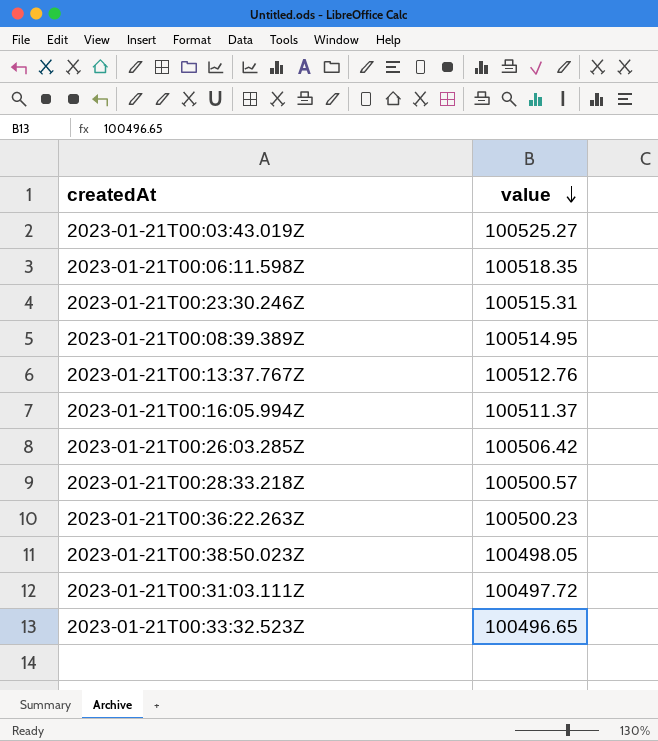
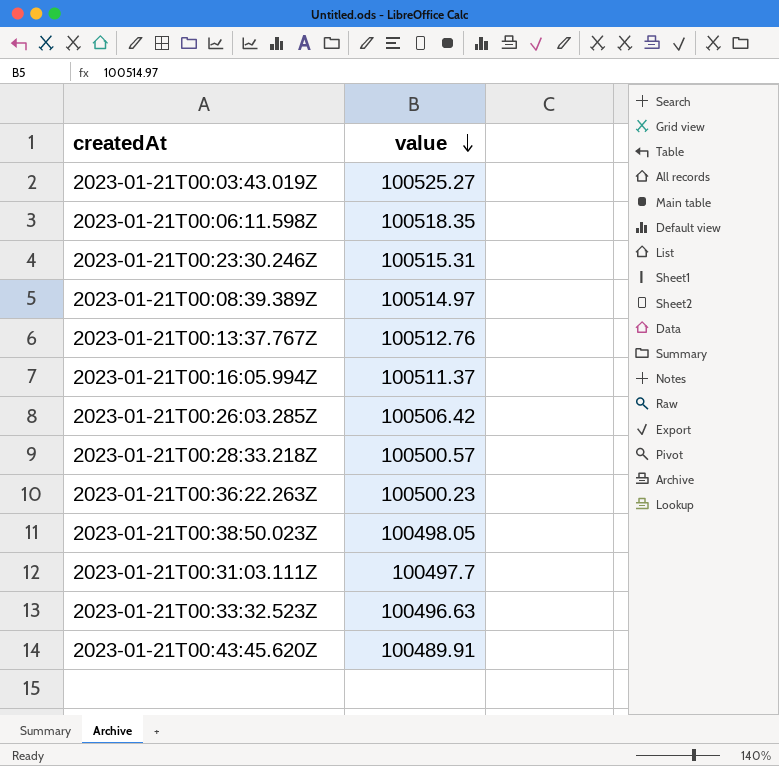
2023-01-21T00:08:39.389Z | value: 100514.95 -> 100514.97
2023-01-21T00:31:03.111Z | value: 100497.72 -> 100497.7
2023-01-21T00:33:32.523Z | value: 100496.65 -> 100496.63
row 2023-01-21T00:43:45.620Z: none -> 100489.91

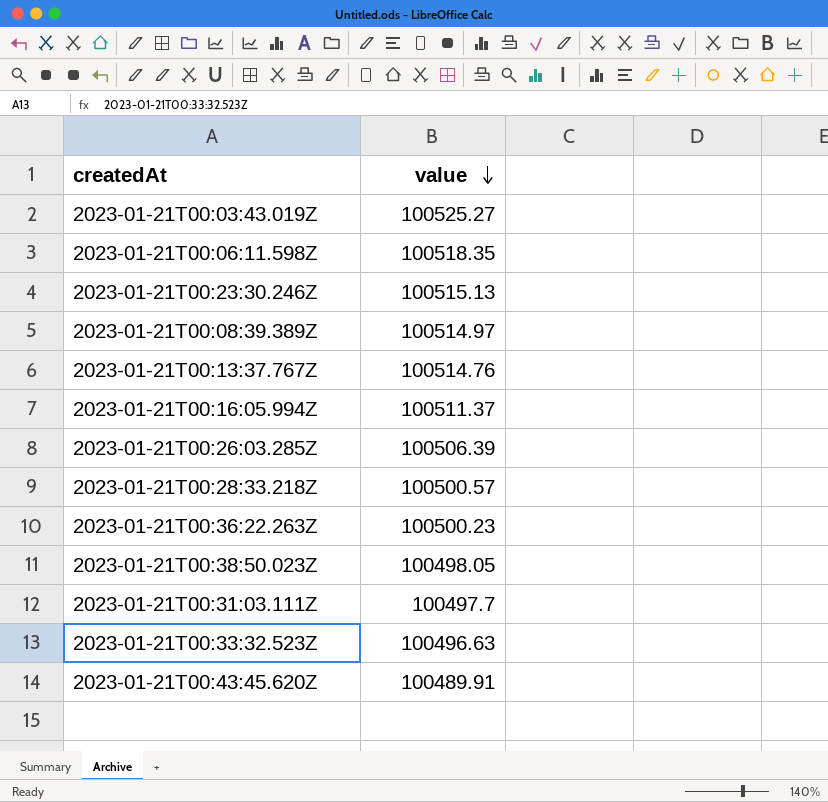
2023-01-21T00:23:30.246Z | value: 100515.31 -> 100515.13
2023-01-21T00:13:37.767Z | value: 100512.76 -> 100514.76
2023-01-21T00:26:03.285Z | value: 100506.42 -> 100506.39

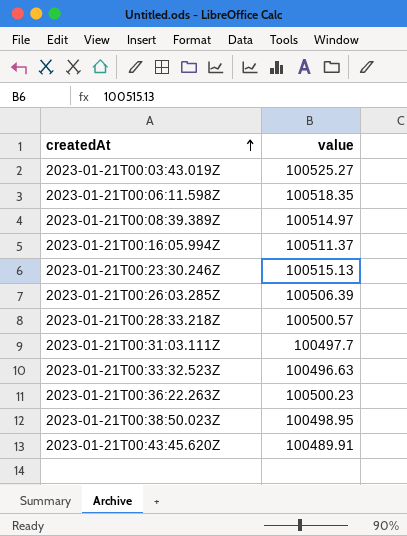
row order: value descending -> createdAt ascending
row 2023-01-21T00:13:37.767Z: 100514.76 -> none
2023-01-21T00:38:50.023Z | value: 100498.05 -> 100498.95

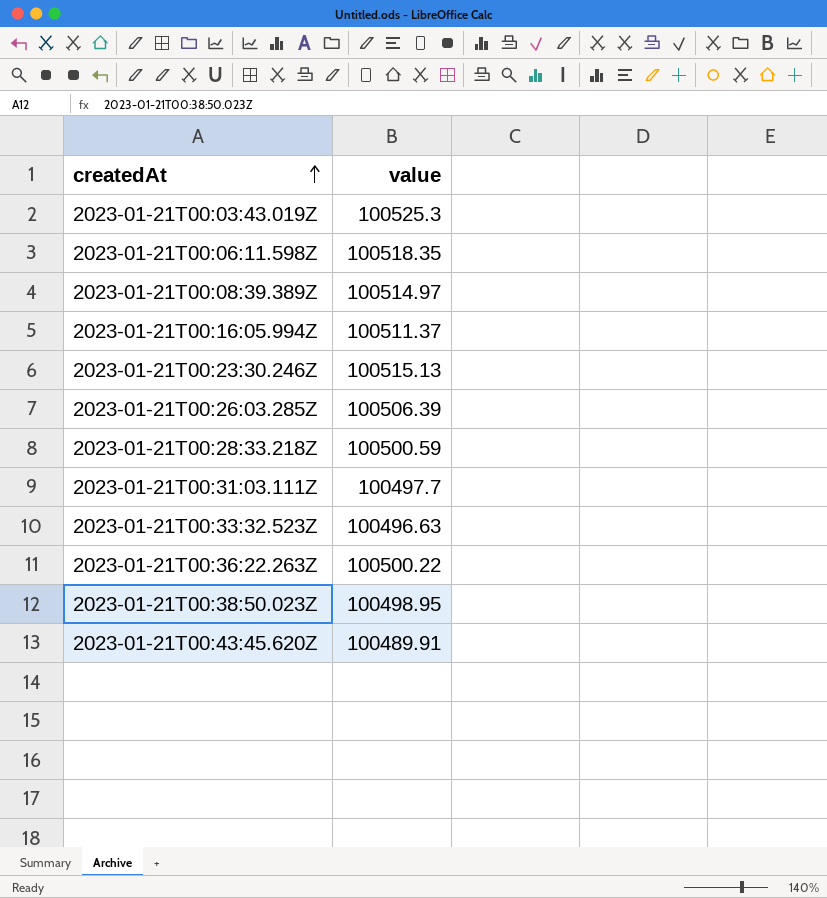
2023-01-21T00:03:43.019Z | value: 100525.27 -> 100525.3
2023-01-21T00:28:33.218Z | value: 100500.57 -> 100500.59
2023-01-21T00:36:22.263Z | value: 100500.23 -> 100500.22

